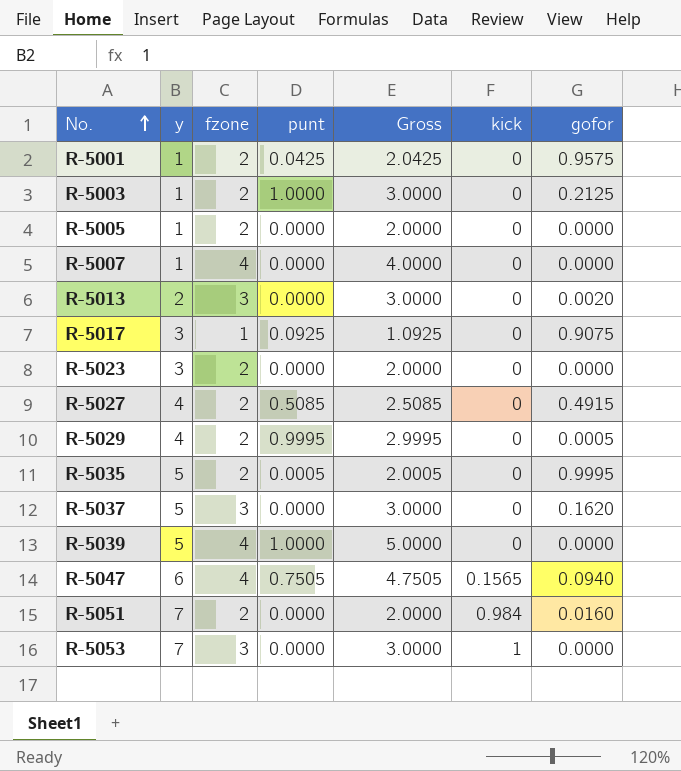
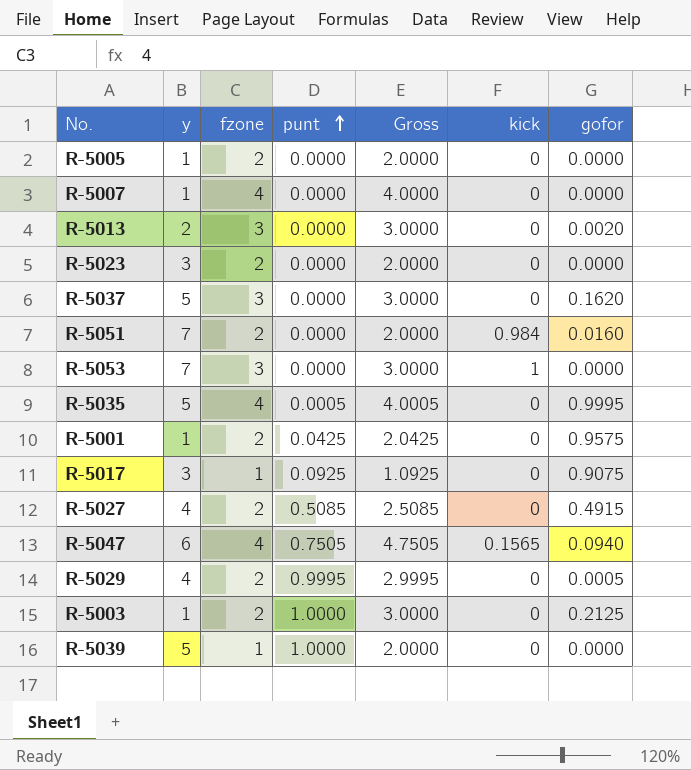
row order: No. ascending -> punt ascending
R-5035 | fzone: 2 -> 4
R-5035 | Gross: 2.0005 -> 4.0005
R-5039 | fzone: 4 -> 1
R-5039 | Gross: 5.0000 -> 2.0000

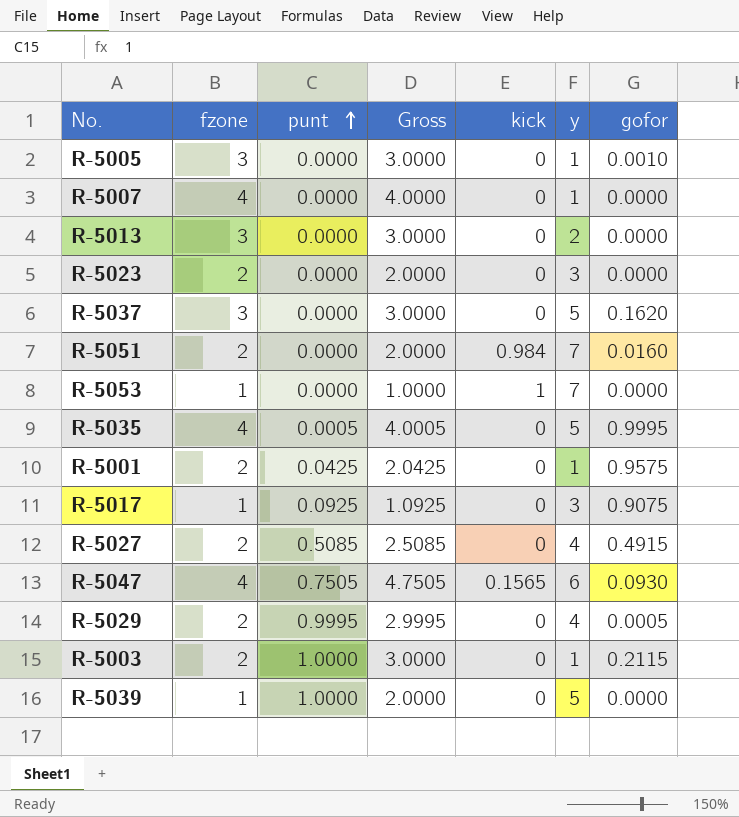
column y | position: 2 -> 6
R-5005 | fzone: 2 -> 3
R-5005 | Gross: 2.0000 -> 3.0000
R-5005 | gofor: 0.0000 -> 0.0010
R-5013 | gofor: 0.0020 -> 0.0000
R-5053 | fzone: 3 -> 1
R-5053 | Gross: 3.0000 -> 1.0000
R-5047 | gofor: 0.0940 -> 0.0930
R-5003 | gofor: 0.2125 -> 0.2115

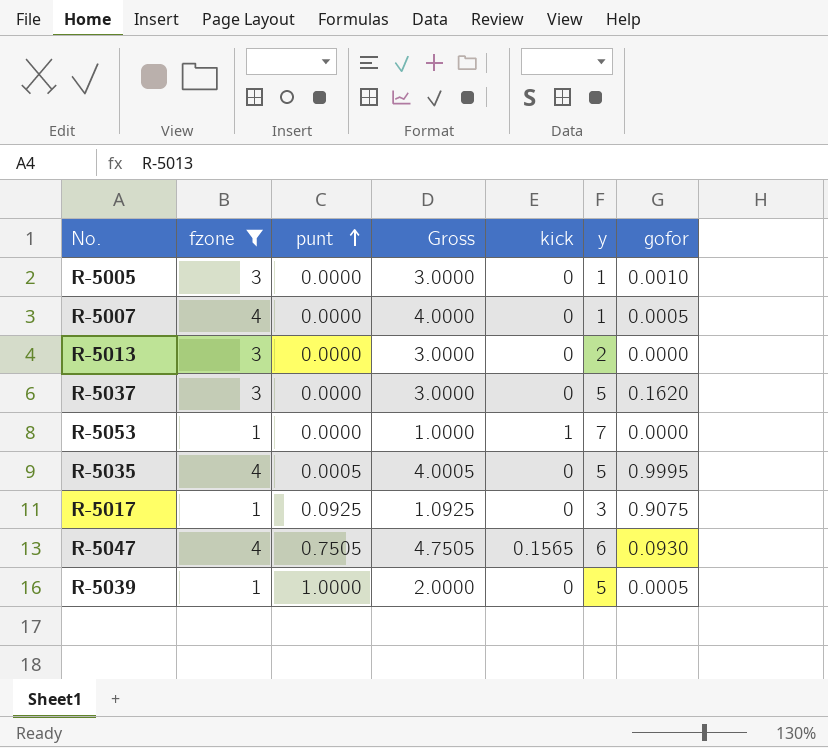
filter: none -> fzone != 2
R-5007 | gofor: 0.0000 -> 0.0005
R-5039 | gofor: 0.0000 -> 0.0005

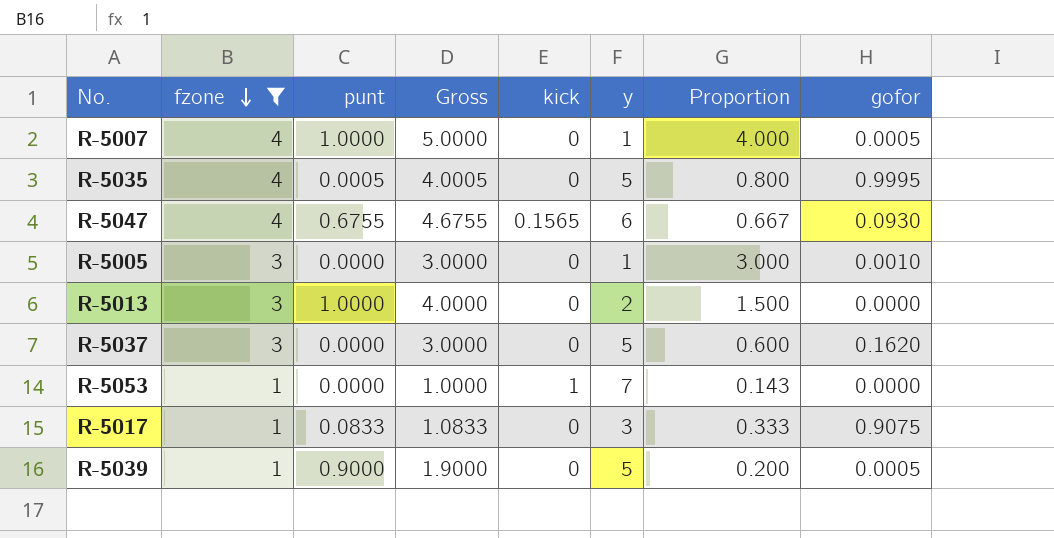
row order: punt ascending -> fzone descending
column Proportion | formula: none -> [fzone] / [y]
R-5007 | punt: 0.0000 -> 1.0000
R-5007 | Gross: 4.0000 -> 5.0000
R-5047 | punt: 0.7505 -> 0.6755
R-5047 | Gross: 4.7505 -> 4.6755
R-5013 | punt: 0.0000 -> 1.0000
R-5013 | Gross: 3.0000 -> 4.0000
R-5017 | punt: 0.0925 -> 0.0833
R-5017 | Gross: 1.0925 -> 1.0833
R-5039 | punt: 1.0000 -> 0.9000
R-5039 | Gross: 2.0000 -> 1.9000

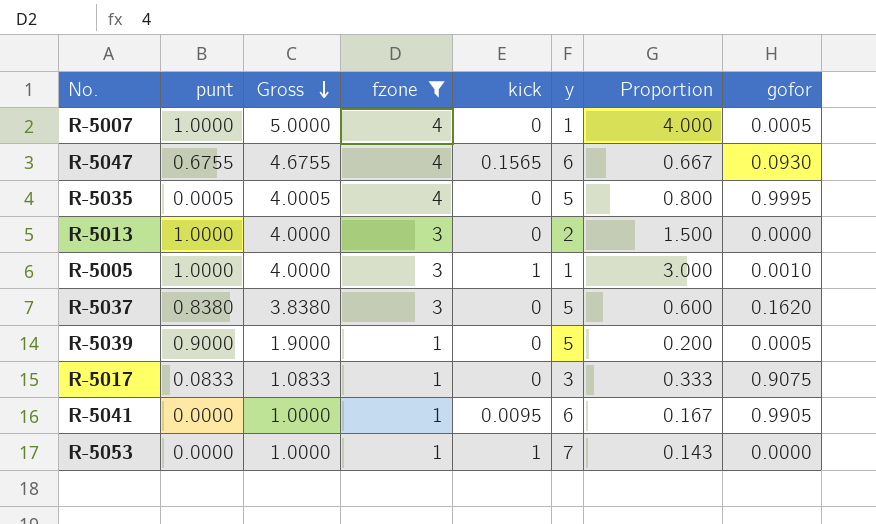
row order: fzone descending -> Gross descending
column fzone | position: 2 -> 4
R-5005 | punt: 0.0000 -> 1.0000
R-5005 | Gross: 3.0000 -> 4.0000
R-5005 | kick: 0 -> 1
R-5037 | punt: 0.0000 -> 0.8380
R-5037 | Gross: 3.0000 -> 3.8380
row R-5041: none -> 0.0000 | 1.0000 | 1 | 0.0095 | 6 | 0.167 | 0.9905

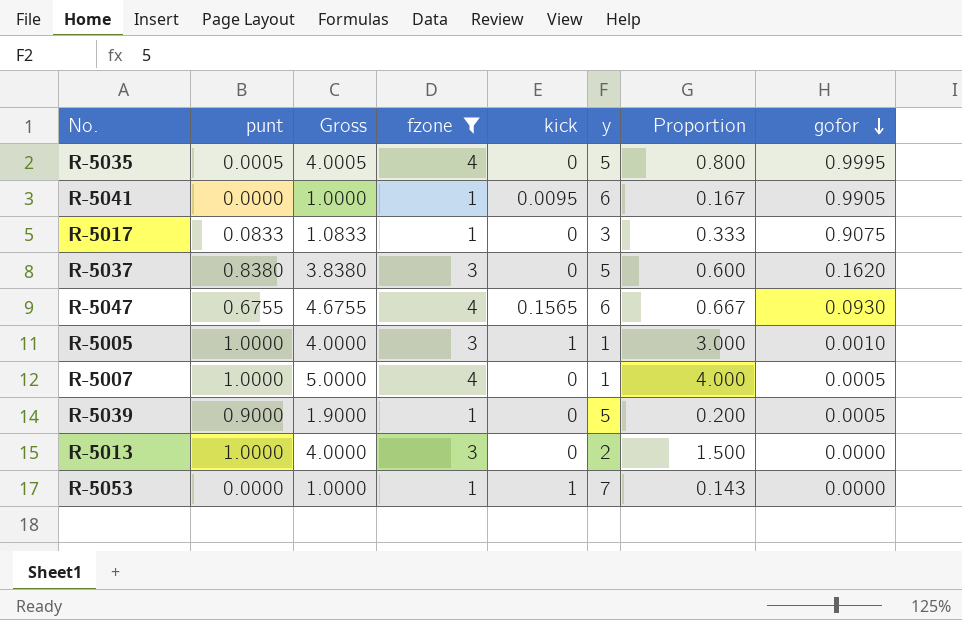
row order: Gross descending -> gofor descending

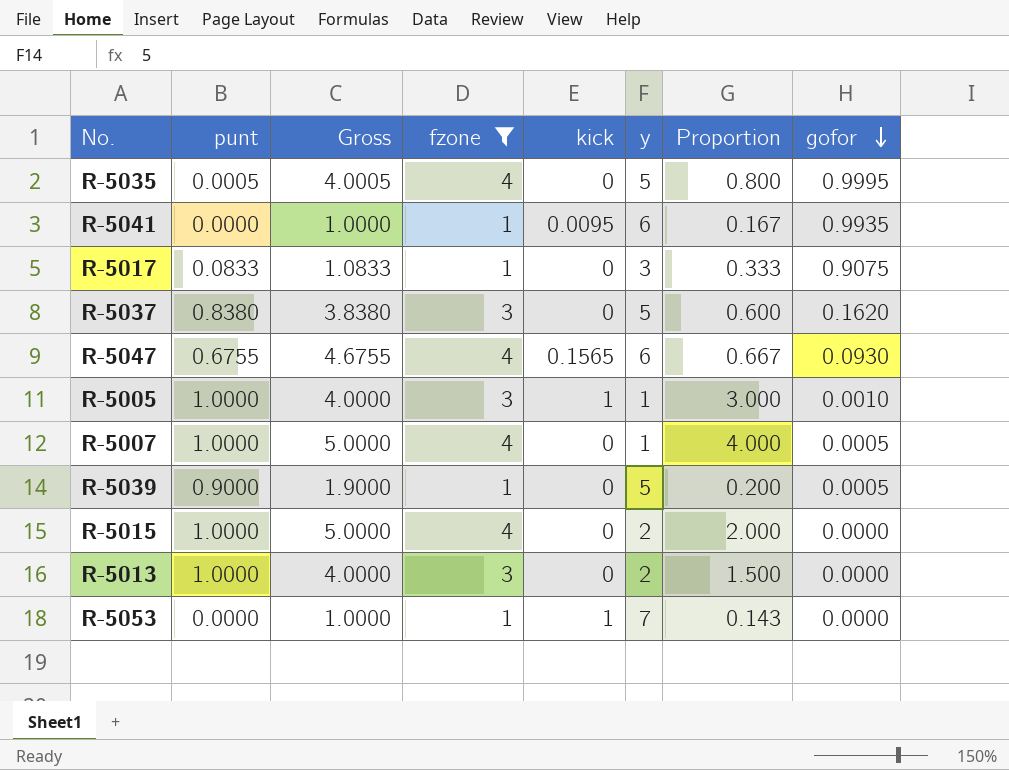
R-5041 | gofor: 0.9905 -> 0.9935
row R-5015: none -> 1.0000 | 5.0000 | 4 | 0 | 2 | 2.000 | 0.0000

